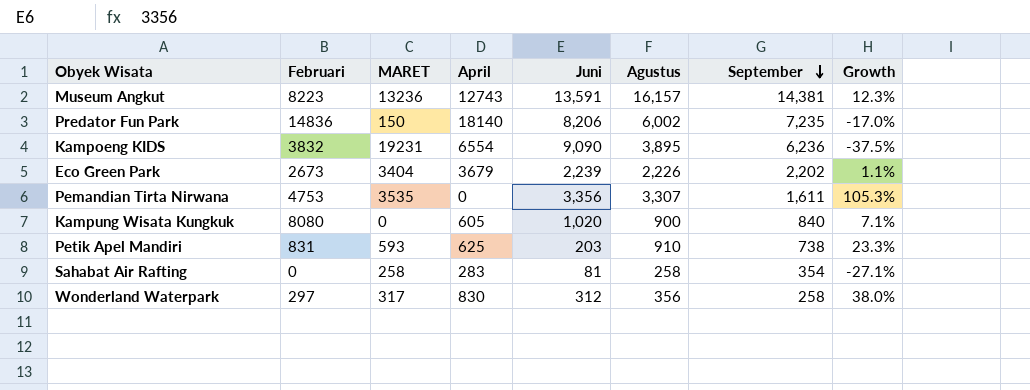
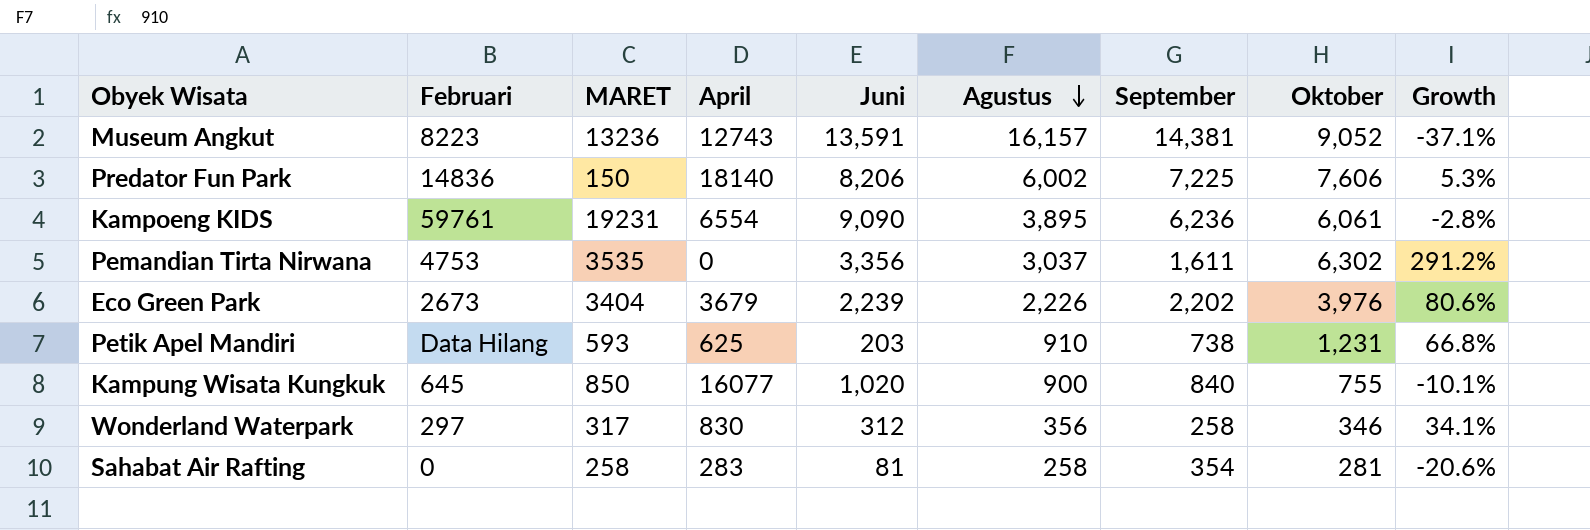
row order: September descending -> Agustus descending
column Oktober | position: none -> 8
column Growth | formula: ([Agustus] - [September]) / [September] -> ([Oktober] - [September]) / [September]
Predator Fun Park | September: 7,235 -> 7,225
Kampoeng KIDS | Februari: 3832 -> 59761
Pemandian Tirta Nirwana | Agustus: 3,307 -> 3,037
Petik Apel Mandiri | Februari: 831 -> Data Hilang
Kampung Wisata Kungkuk | Februari: 8080 -> 645
Kampung Wisata Kungkuk | MARET: 0 -> 850
Kampung Wisata Kungkuk | April: 605 -> 16077

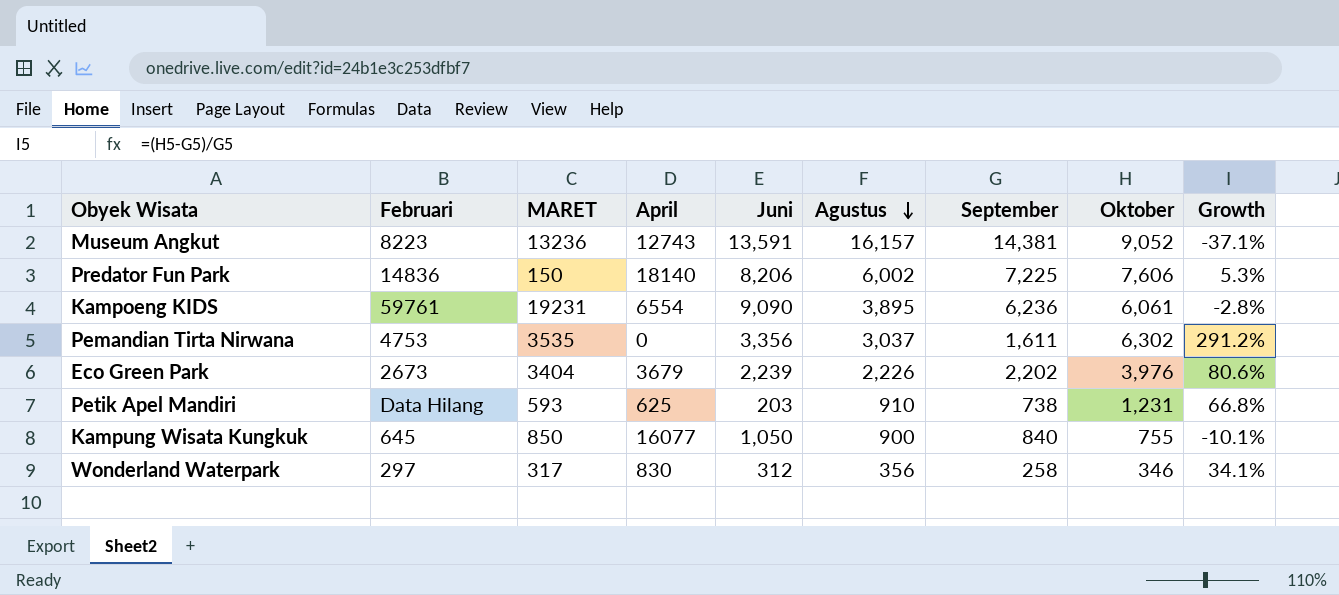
row Sahabat Air Rafting: 0 | 258 | 283 | 81 | 258 | 354 | 281 | -20.6% -> none
Kampung Wisata Kungkuk | Juni: 1,020 -> 1,050

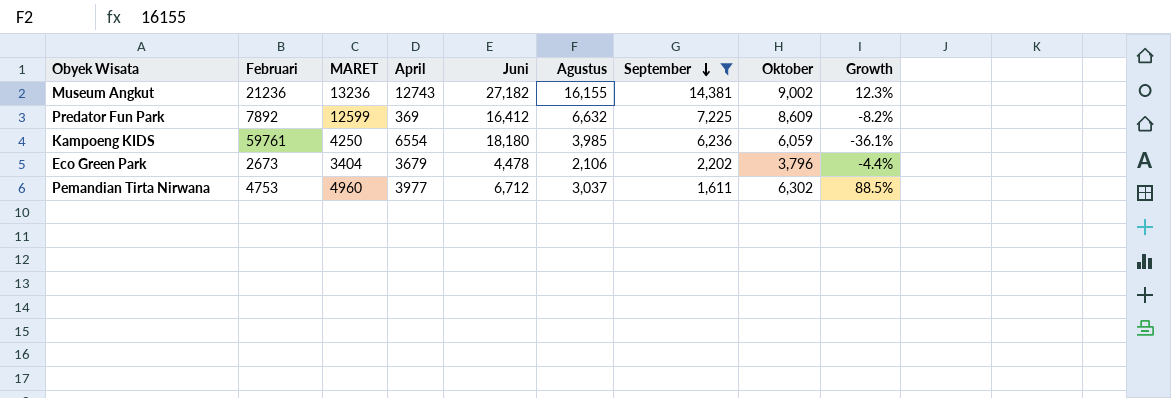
filter: none -> September >= 1,611
row order: Agustus descending -> September descending
column Growth | formula: ([Oktober] - [September]) / [September] -> ([Agustus] - [September]) / [September]
Museum Angkut | Februari: 8223 -> 21236
Museum Angkut | Juni: 13,591 -> 27,182
Museum Angkut | Agustus: 16,157 -> 16,155
Museum Angkut | Oktober: 9,052 -> 9,002
Predator Fun Park | Februari: 14836 -> 7892
Predator Fun Park | MARET: 150 -> 12599
Predator Fun Park | April: 18140 -> 369
Predator Fun Park | Juni: 8,206 -> 16,412
Predator Fun Park | Agustus: 6,002 -> 6,632
Predator Fun Park | Oktober: 7,606 -> 8,609
Kampoeng KIDS | MARET: 19231 -> 4250
Kampoeng KIDS | Juni: 9,090 -> 18,180
Kampoeng KIDS | Agustus: 3,895 -> 3,985
Kampoeng KIDS | Oktober: 6,061 -> 6,059
Eco Green Park | Juni: 2,239 -> 4,478
Eco Green Park | Agustus: 2,226 -> 2,106
Eco Green Park | Oktober: 3,976 -> 3,796
Pemandian Tirta Nirwana | MARET: 3535 -> 4960
Pemandian Tirta Nirwana | April: 0 -> 3977
Pemandian Tirta Nirwana | Juni: 3,356 -> 6,712

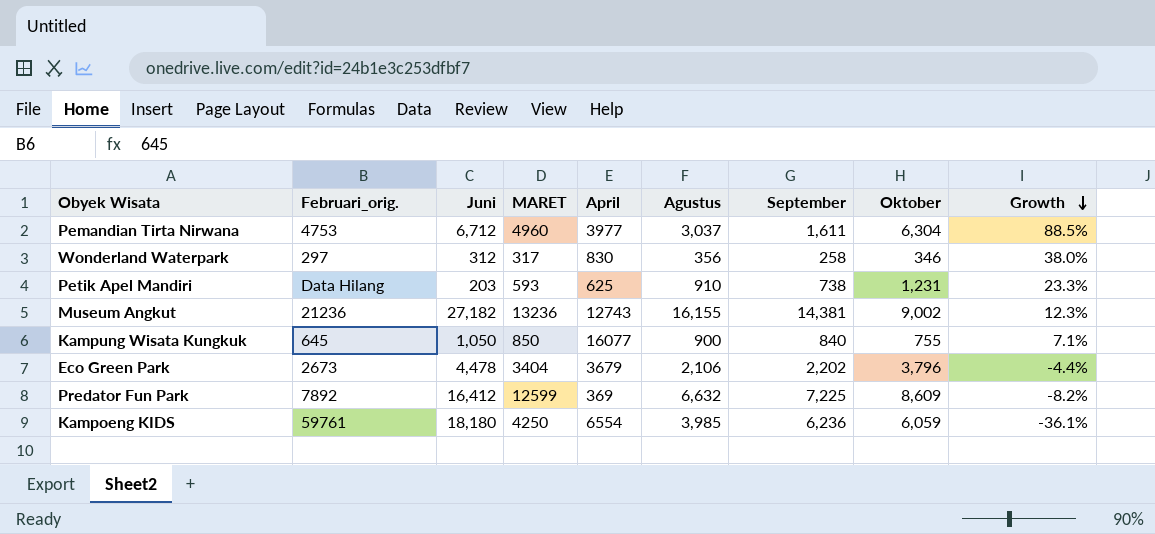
filter: September >= 1,611 -> none
row order: September descending -> Growth descending
column name: Februari -> Februari_orig.
column Juni | position: 5 -> 3
Pemandian Tirta Nirwana | Oktober: 6,302 -> 6,304

